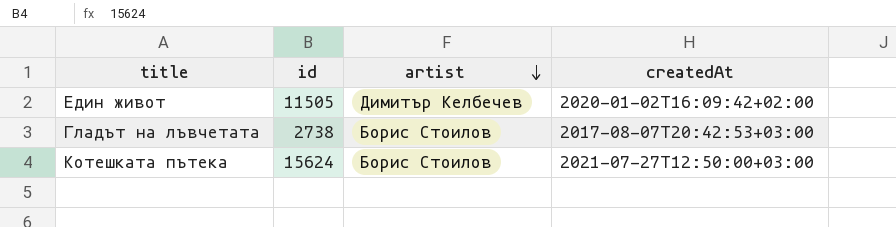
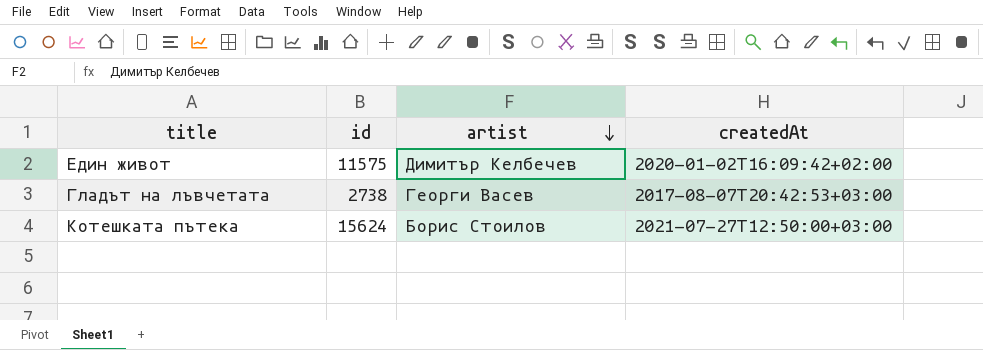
Един живот | id: 11505 -> 11575
Гладът на лъвчетата | artist: Борис Стоилов -> Георги Васев

